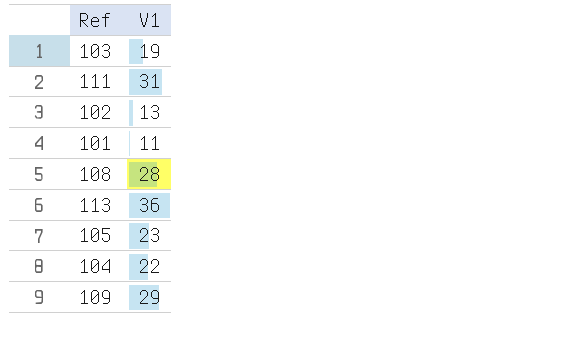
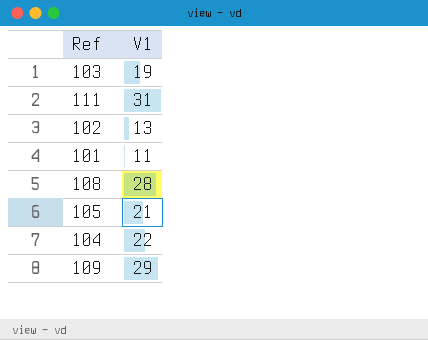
row 113: 36 -> none
105 | V1: 23 -> 21

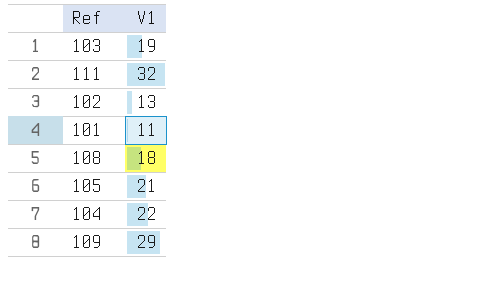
111 | V1: 31 -> 32
108 | V1: 28 -> 18

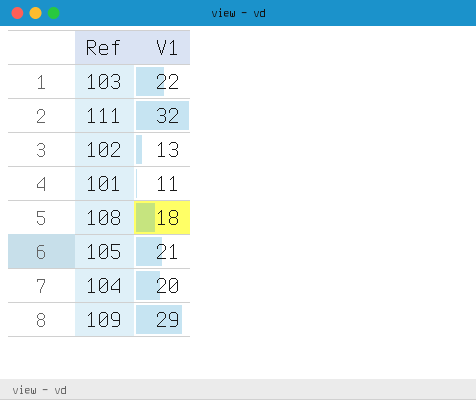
103 | V1: 19 -> 22
104 | V1: 22 -> 20

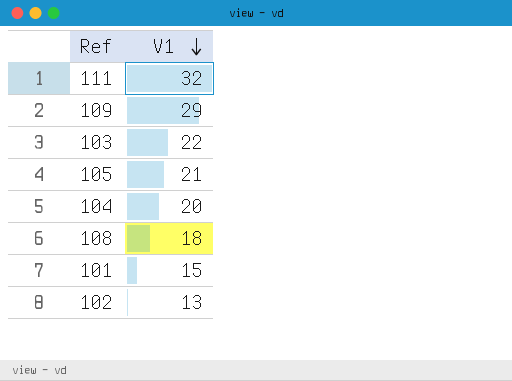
row order: none -> V1 descending
101 | V1: 11 -> 15

